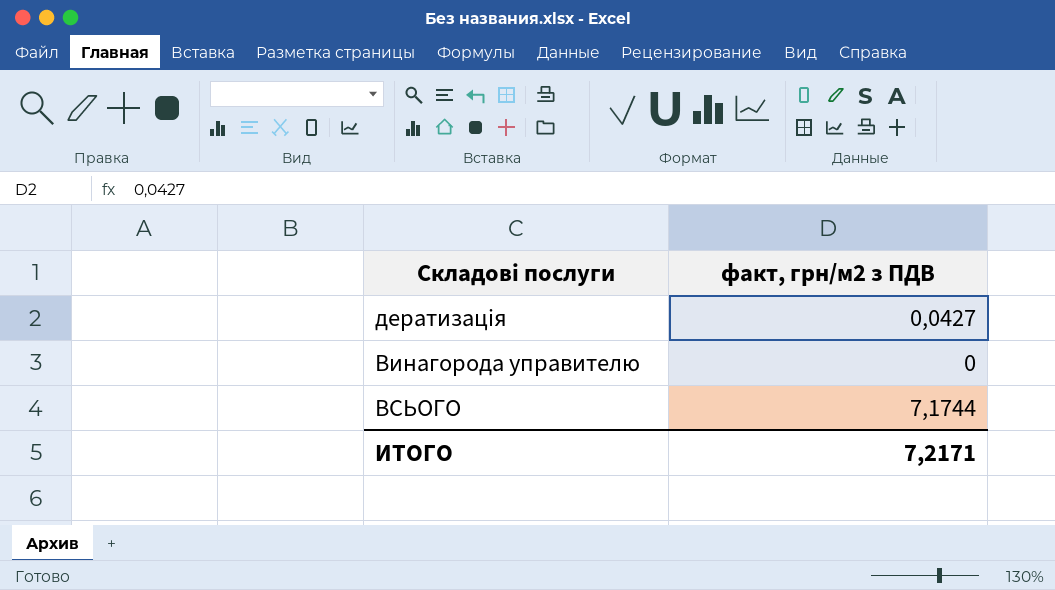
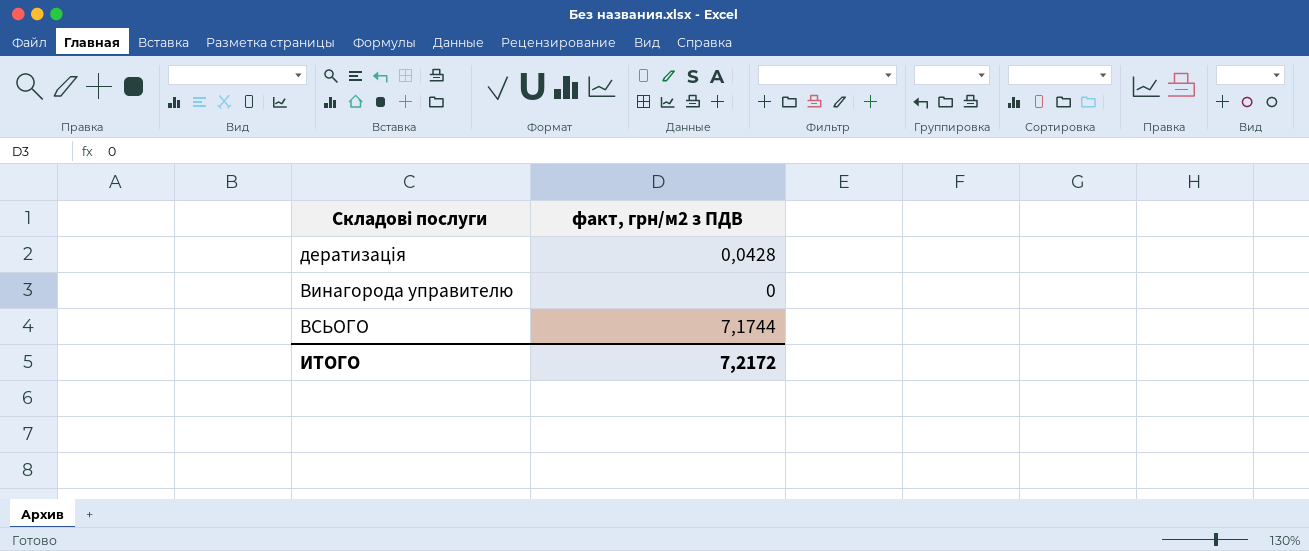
дератизація | факт, грн/м2 з ПДВ: 0,0427 -> 0,0428
ИТОГО | факт, грн/м2 з ПДВ: 7,2171 -> 7,2172

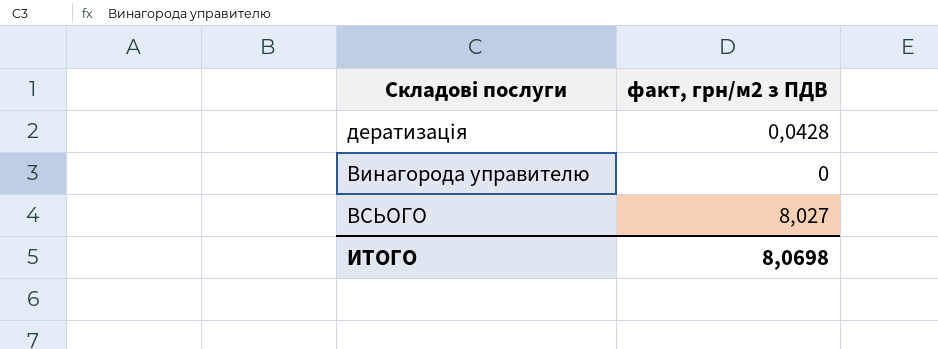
ВСЬОГО | факт, грн/м2 з ПДВ: 7,1744 -> 8,027
ИТОГО | факт, грн/м2 з ПДВ: 7,2172 -> 8,0698

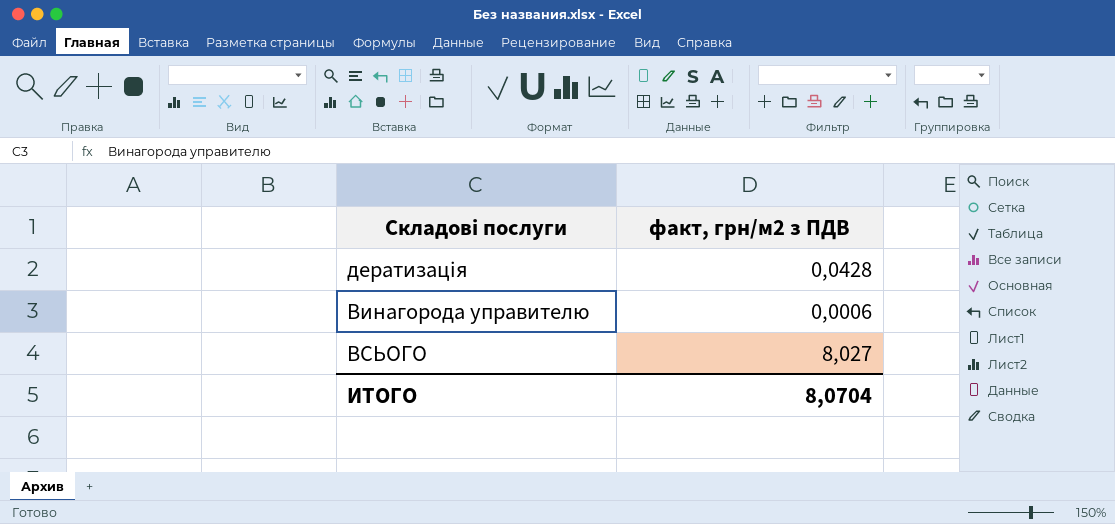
Винагорода управителю | факт, грн/м2 з ПДВ: 0 -> 0,0006
ИТОГО | факт, грн/м2 з ПДВ: 8,0698 -> 8,0704

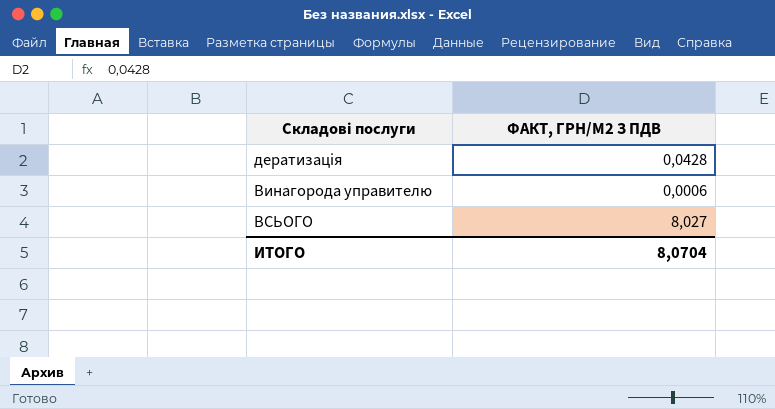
column name: факт, грн/м2 з ПДВ -> ФАКТ, ГРН/М2 З ПДВ

